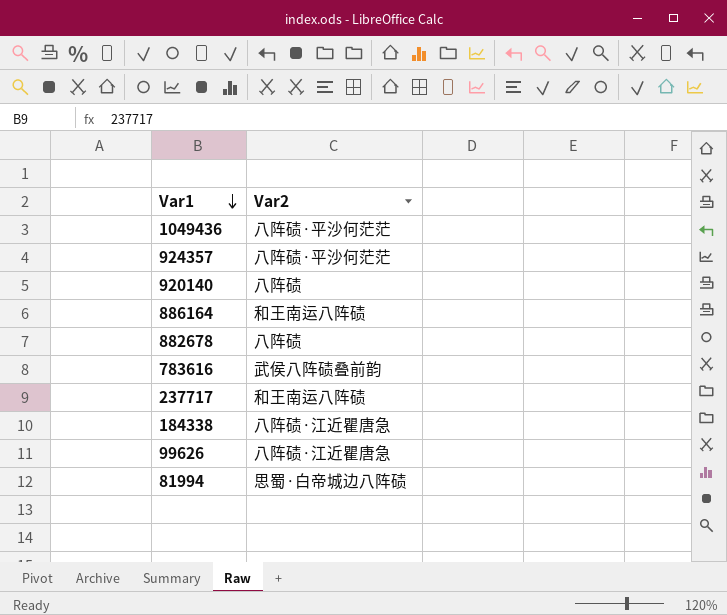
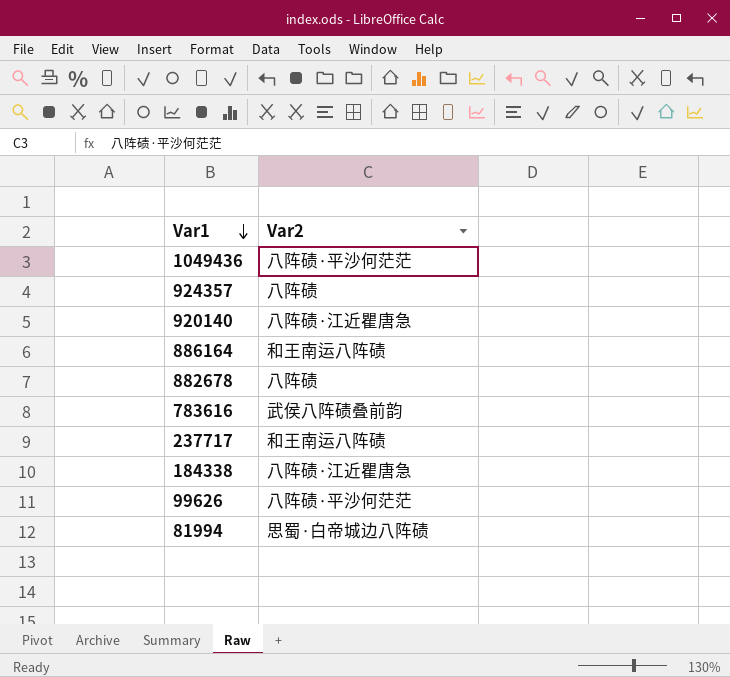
924357 | Var2: 八阵碛·平沙何茫茫 -> 八阵碛
920140 | Var2: 八阵碛 -> 八阵碛·江近瞿唐急
99626 | Var2: 八阵碛·江近瞿唐急 -> 八阵碛·平沙何茫茫

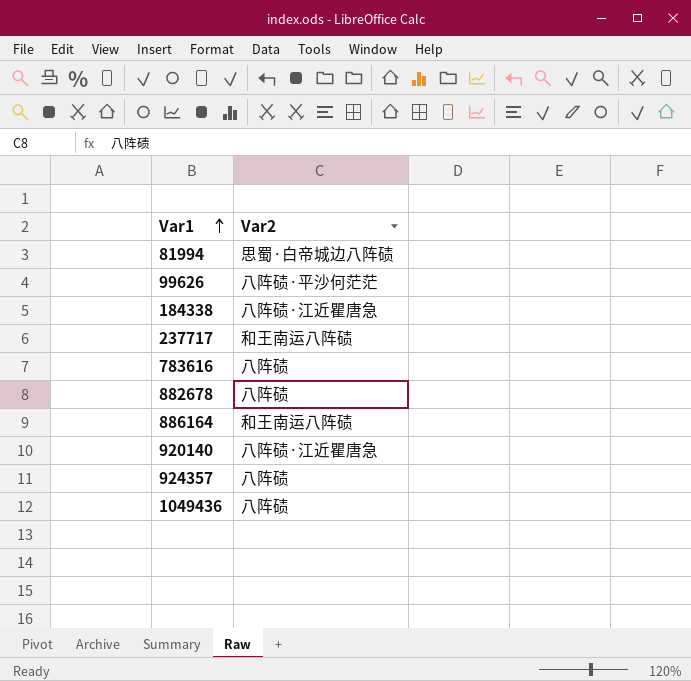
row order: Var1 descending -> Var1 ascending
783616 | Var2: 武侯八阵碛叠前韵 -> 八阵碛
1049436 | Var2: 八阵碛·平沙何茫茫 -> 八阵碛

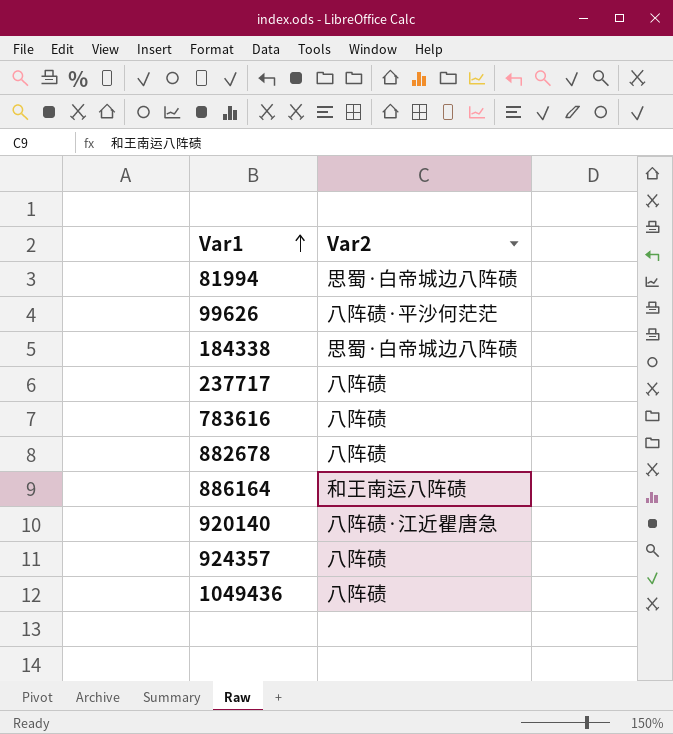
184338 | Var2: 八阵碛·江近瞿唐急 -> 思蜀·白帝城边八阵碛
237717 | Var2: 和王南运八阵碛 -> 八阵碛

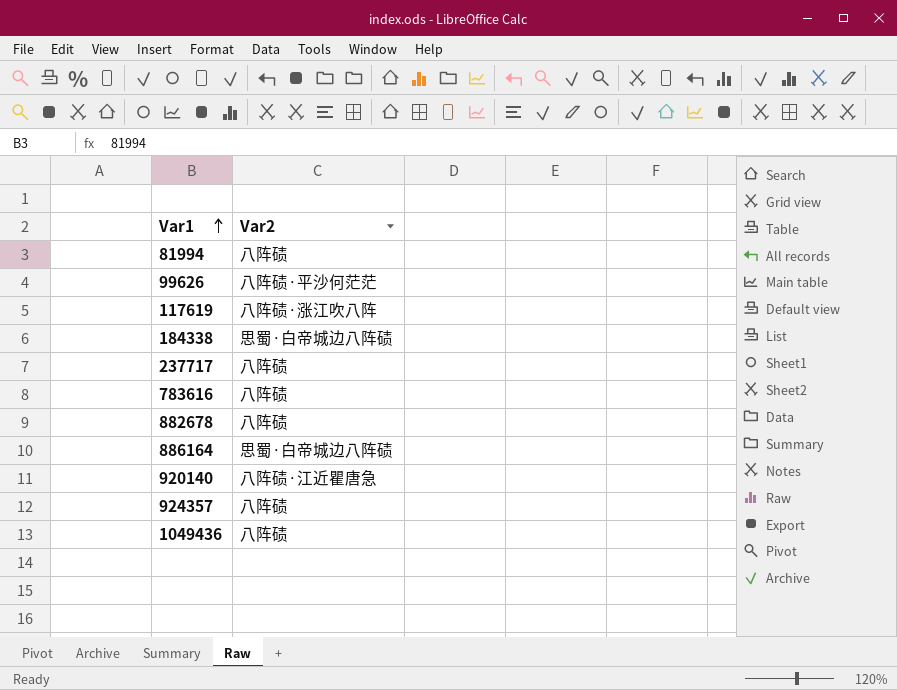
81994 | Var2: 思蜀·白帝城边八阵碛 -> 八阵碛
row 117619: none -> 八阵碛·涨江吹八阵
886164 | Var2: 和王南运八阵碛 -> 思蜀·白帝城边八阵碛

